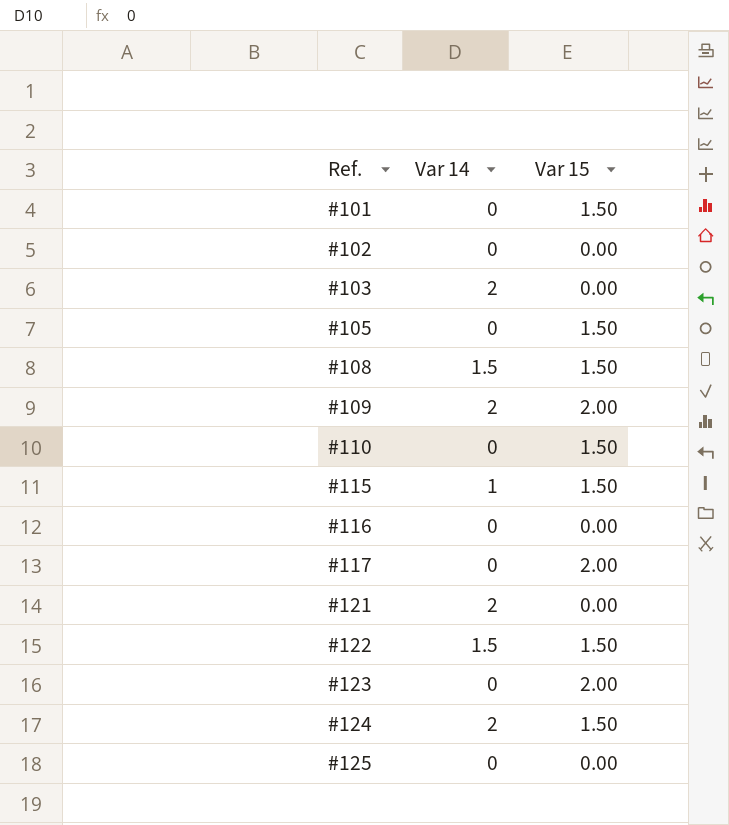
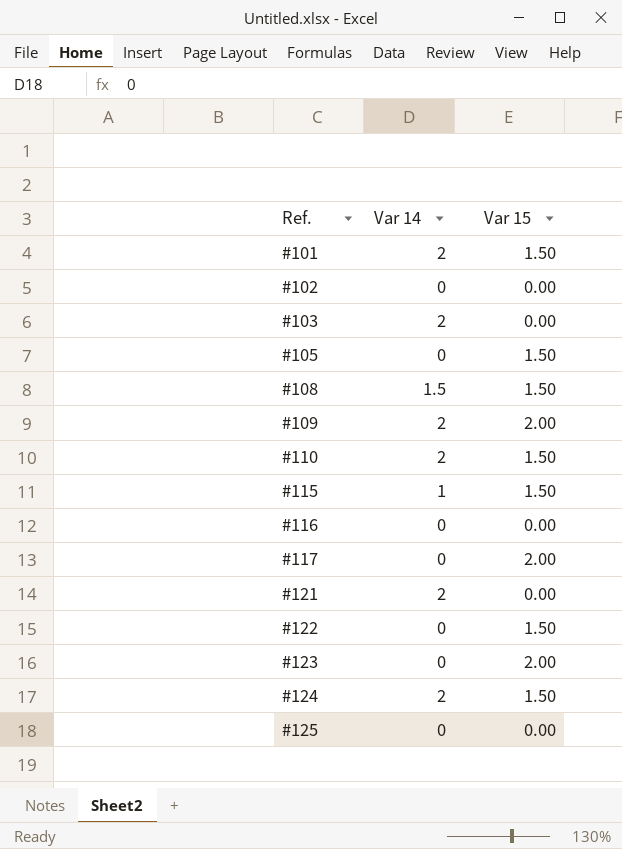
#101 | Var 14: 0 -> 2
#110 | Var 14: 0 -> 2
#122 | Var 14: 1.5 -> 0

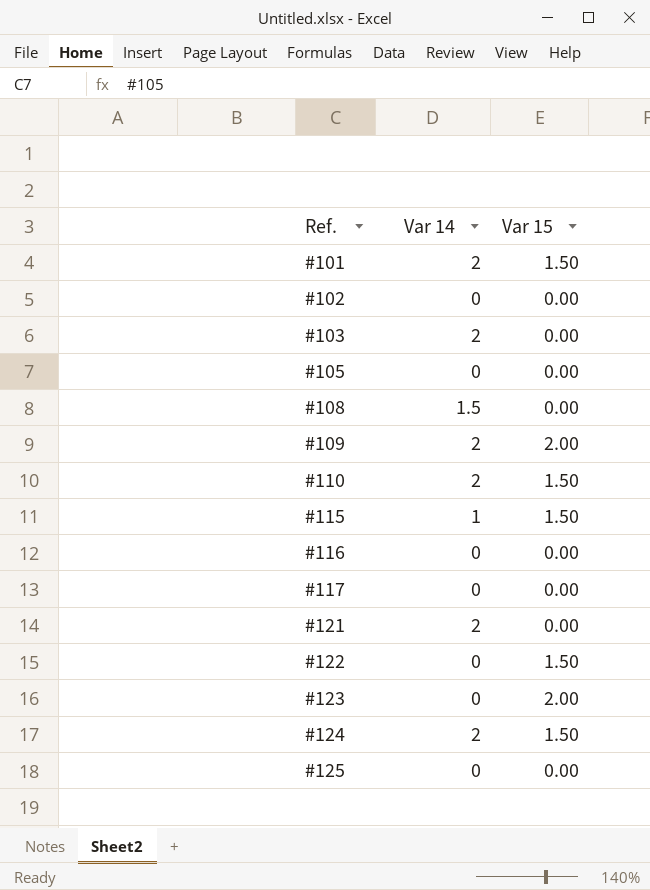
#105 | Var 15: 1.50 -> 0.00
#108 | Var 15: 1.50 -> 0.00
#117 | Var 15: 2.00 -> 0.00

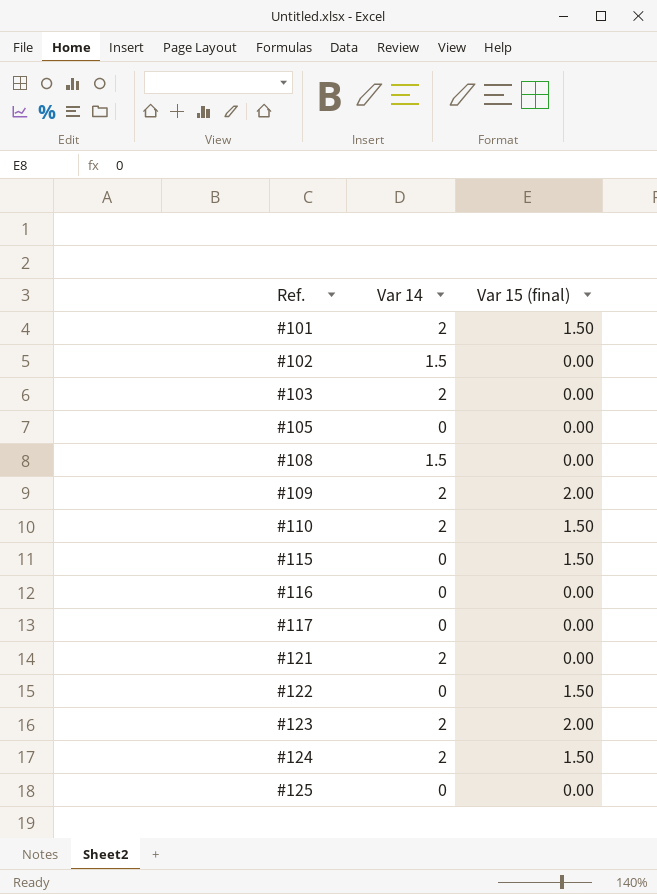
column name: Var 15 -> Var 15 (final)
#102 | Var 14: 0 -> 1.5
#115 | Var 14: 1 -> 0
#123 | Var 14: 0 -> 2

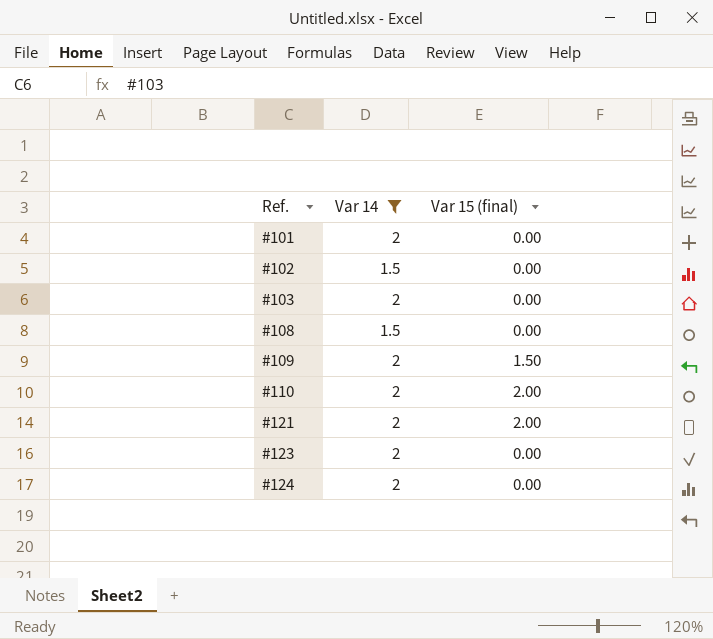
filter: none -> Var 14 != 0
#101 | Var 15 (final): 1.50 -> 0.00
#109 | Var 15 (final): 2.00 -> 1.50
#110 | Var 15 (final): 1.50 -> 2.00
#121 | Var 15 (final): 0.00 -> 2.00
#123 | Var 15 (final): 2.00 -> 0.00
#124 | Var 15 (final): 1.50 -> 0.00

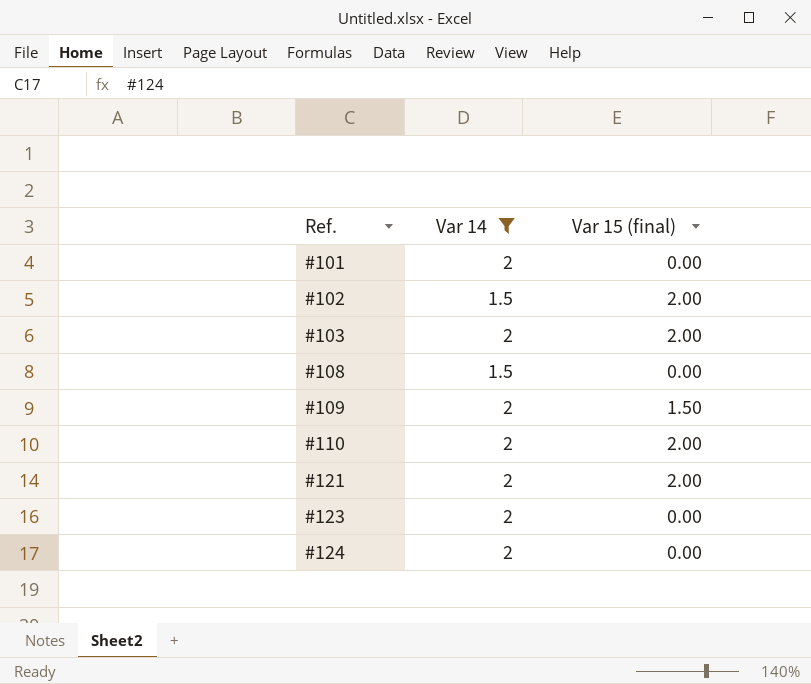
#102 | Var 15 (final): 0.00 -> 2.00
#103 | Var 15 (final): 0.00 -> 2.00

